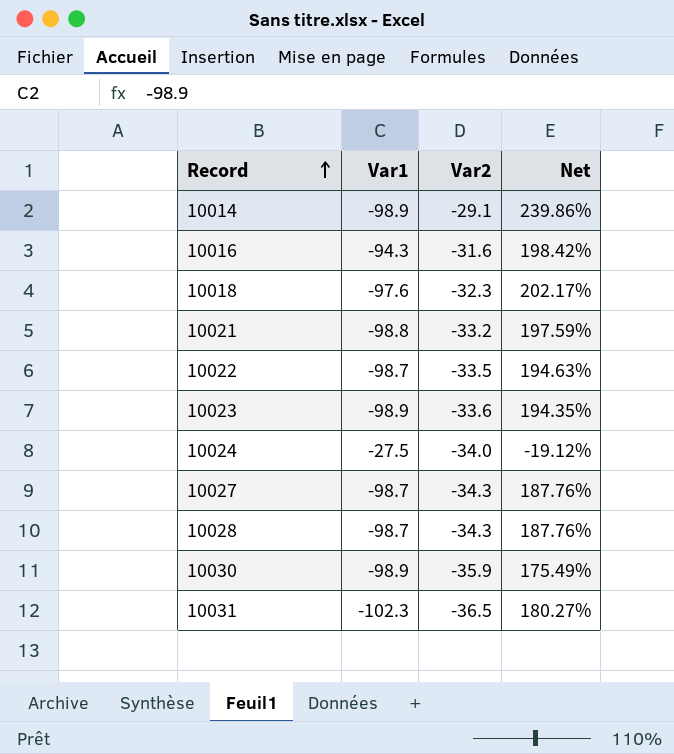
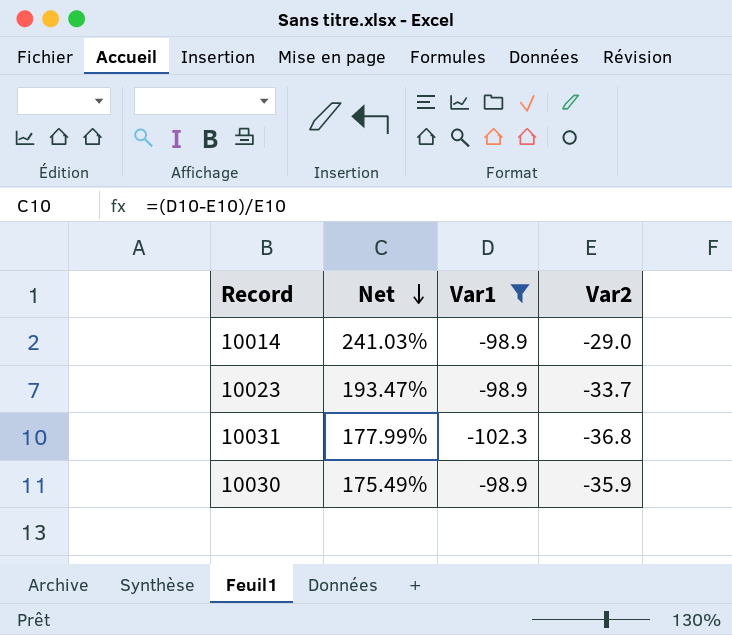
filter: none -> Var1 <= -98.9
row order: Record ascending -> Net descending
column Net | position: 4 -> 2
10014 | Net: 239.86% -> 241.03%
10014 | Var2: -29.1 -> -29.0
10023 | Net: 194.35% -> 193.47%
10023 | Var2: -33.6 -> -33.7
10031 | Net: 180.27% -> 177.99%
10031 | Var2: -36.5 -> -36.8

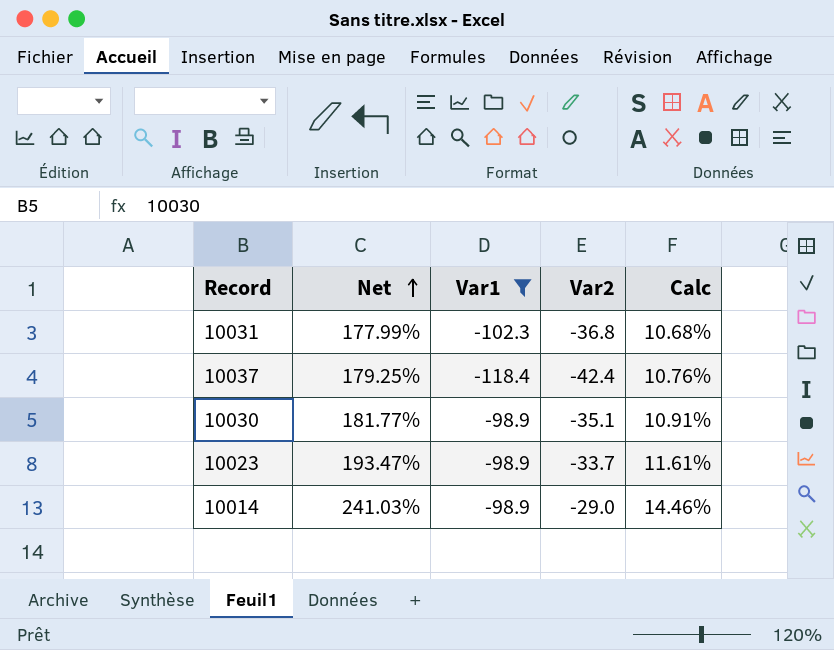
row order: Net descending -> Net ascending
column Calc | formula: none -> [Net] * 0.06
row 10037: none -> 179.25% | -118.4 | -42.4 | 10.76%
10030 | Net: 175.49% -> 181.77%
10030 | Var2: -35.9 -> -35.1

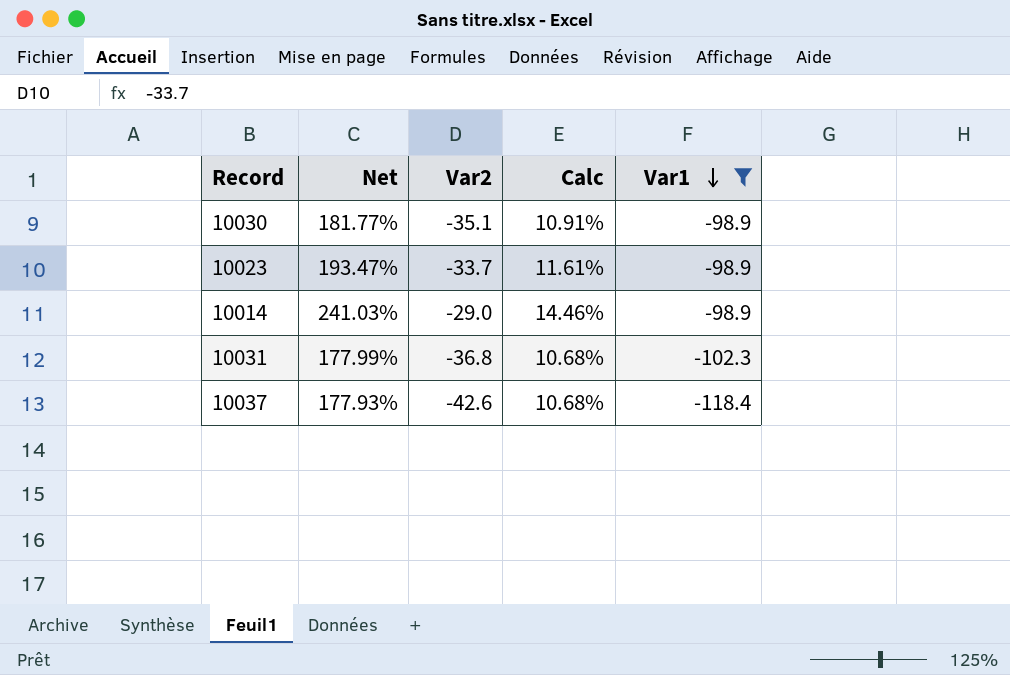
row order: Net ascending -> Var1 descending
column Var1 | position: 3 -> 5
10037 | Net: 179.25% -> 177.93%
10037 | Var2: -42.4 -> -42.6
10037 | Calc: 10.76% -> 10.68%

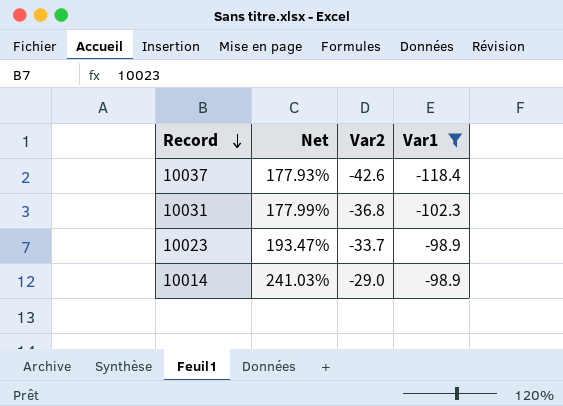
row order: Var1 descending -> Record descending
column Calc | formula: [Net] * 0.06 -> none
row 10030: 181.77% | -35.1 | 10.91% | -98.9 -> none

